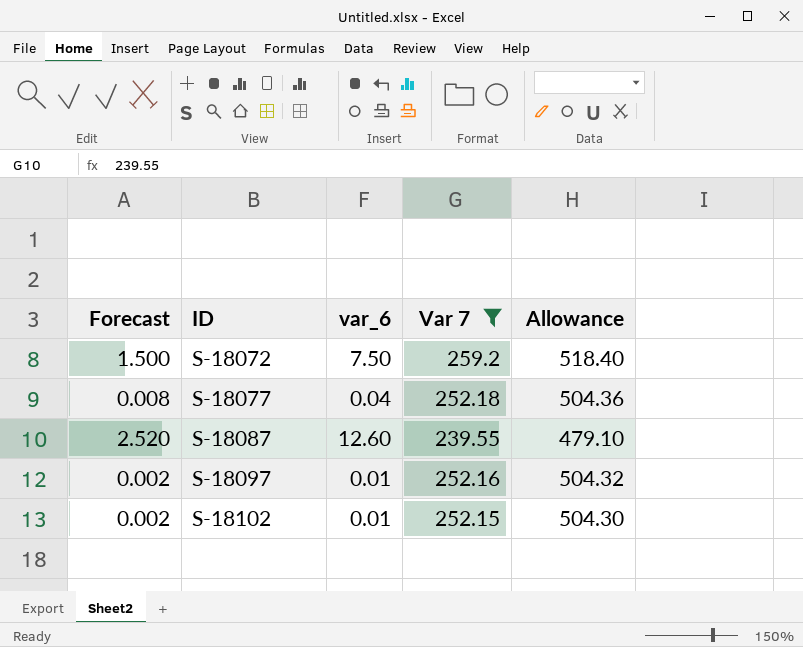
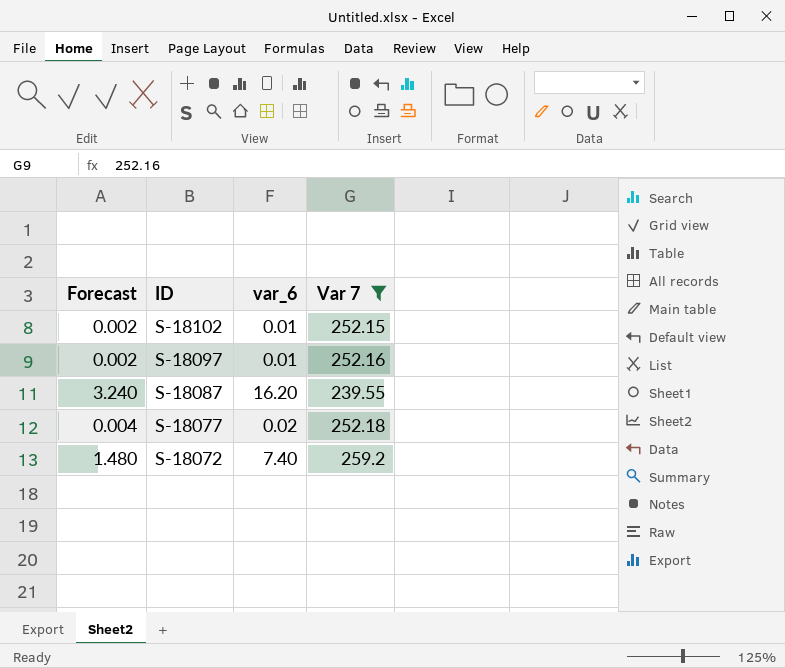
row order: ID ascending -> ID descending
column Allowance | formula: [Var 7] * 2 -> none
S-18087 | Forecast: 2.520 -> 3.240
S-18087 | var_6: 12.60 -> 16.20
S-18077 | Forecast: 0.008 -> 0.004
S-18077 | var_6: 0.04 -> 0.02
S-18072 | Forecast: 1.500 -> 1.480
S-18072 | var_6: 7.50 -> 7.40

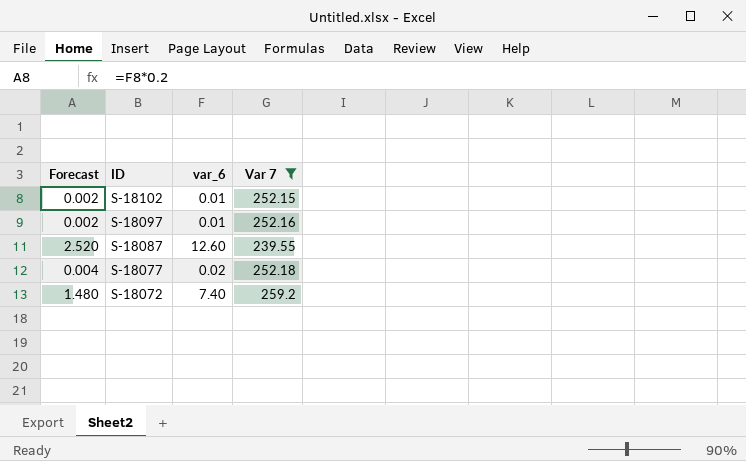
S-18087 | Forecast: 3.240 -> 2.520
S-18087 | var_6: 16.20 -> 12.60

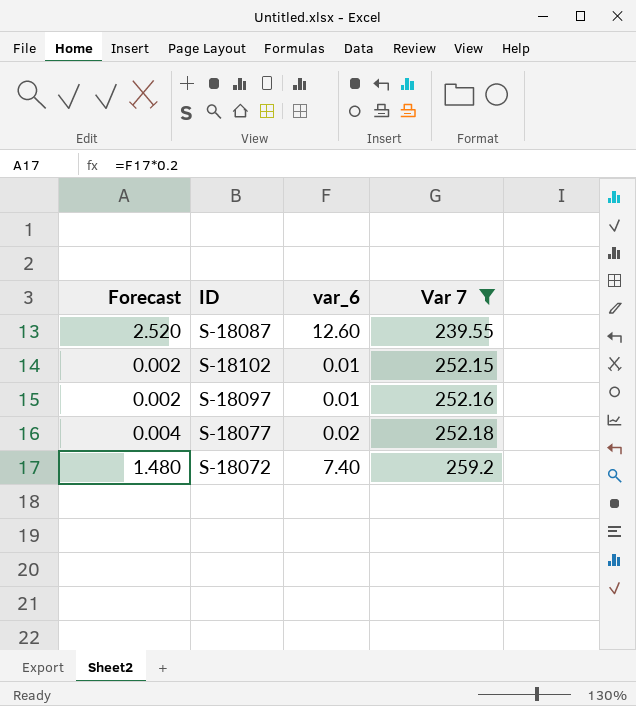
row order: ID descending -> Var 7 ascending

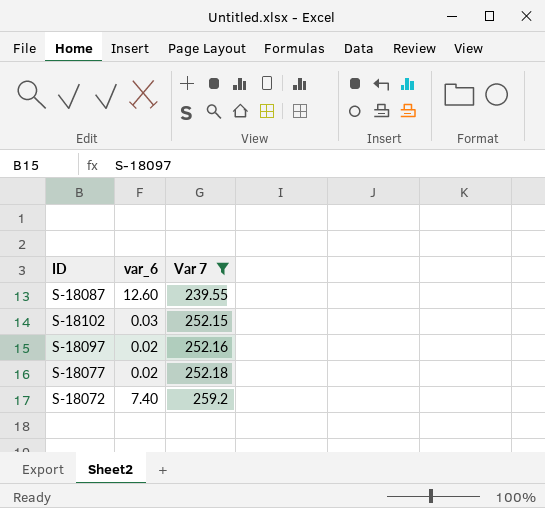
column Forecast | formula: [var_6] * 0.2 -> none
S-18102 | var_6: 0.01 -> 0.03
S-18097 | var_6: 0.01 -> 0.02

